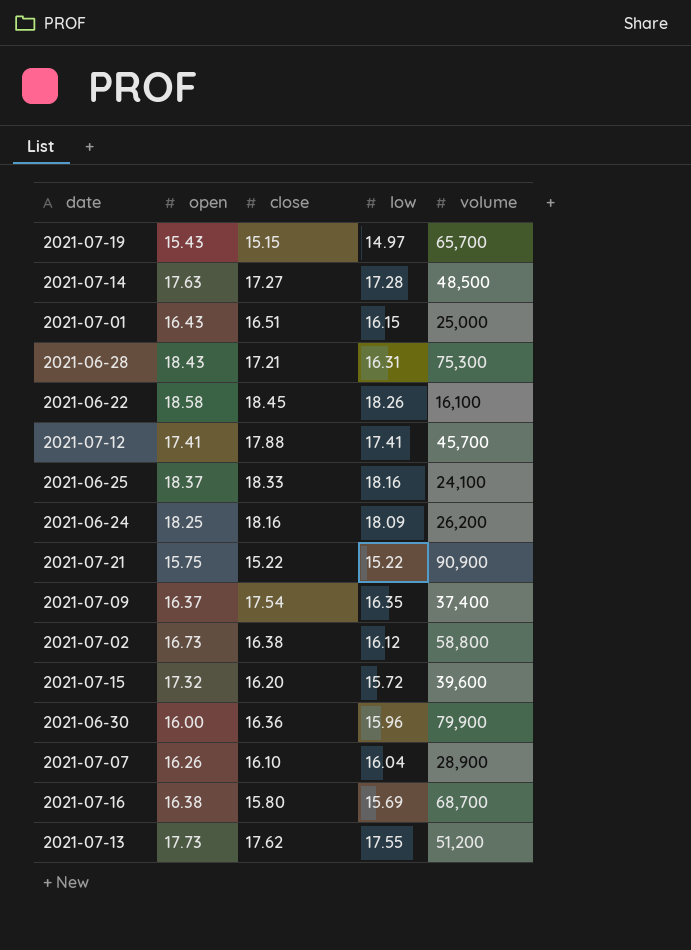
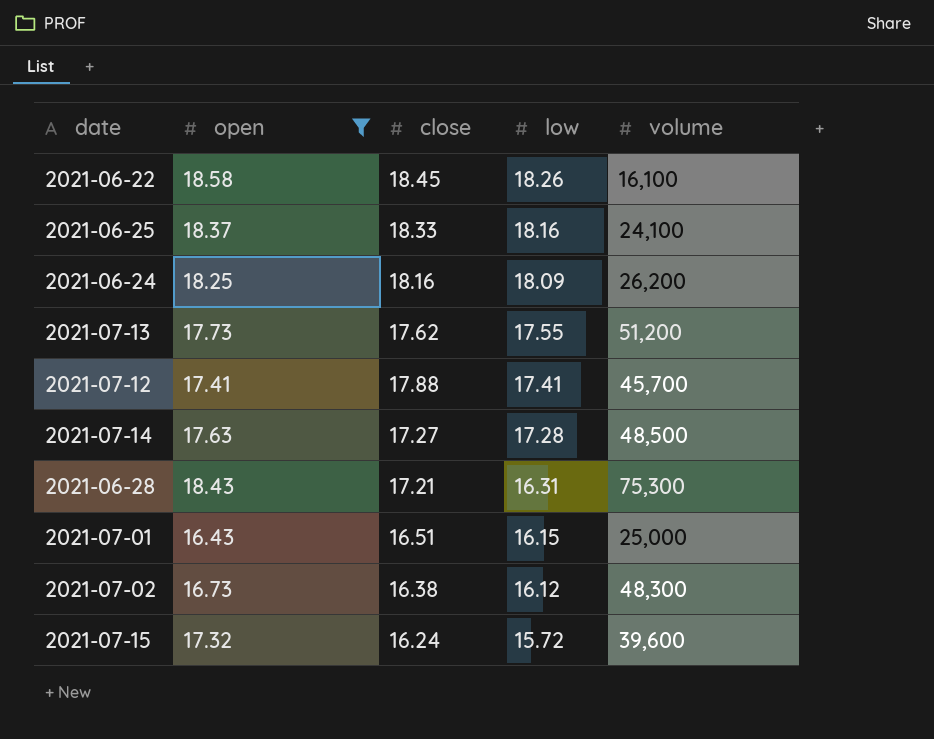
filter: none -> open >= 16.43
row order: none -> low descending
2021-07-02 | volume: 58,800 -> 48,300
2021-07-15 | close: 16.20 -> 16.24

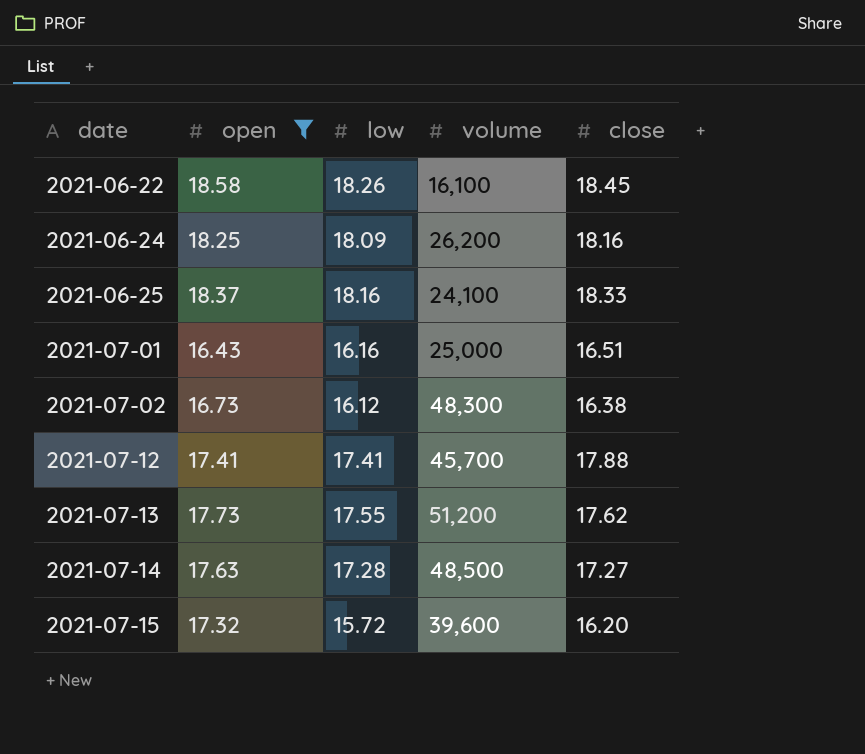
row order: low descending -> date ascending
column close | position: 3 -> 5
row 2021-06-28: 18.43 | 17.21 | 16.31 | 75,300 -> none
2021-07-01 | low: 16.15 -> 16.16
2021-07-15 | close: 16.24 -> 16.20

